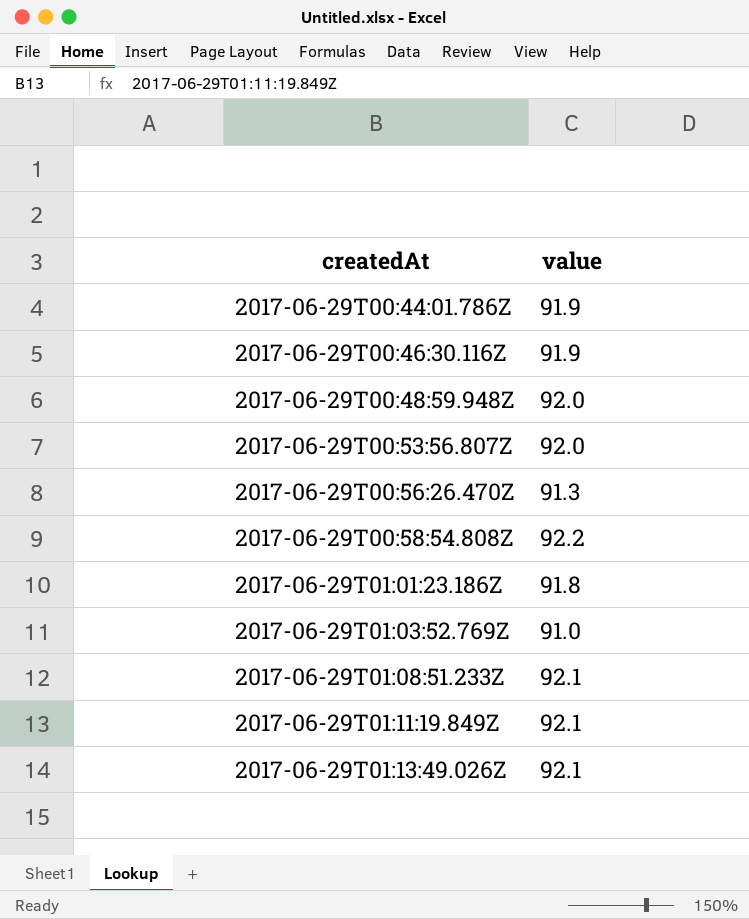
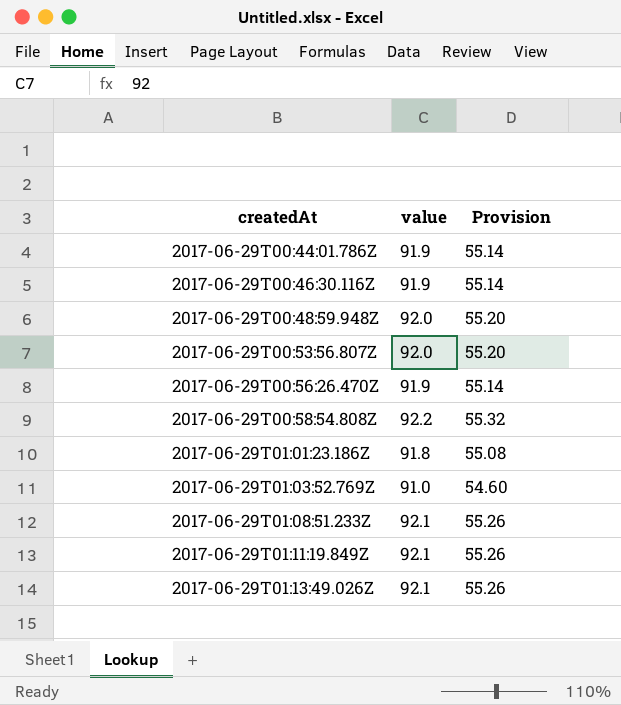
column Provision | formula: none -> [value] * 0.6
2017-06-29T00:56:26.470Z | value: 91.3 -> 91.9

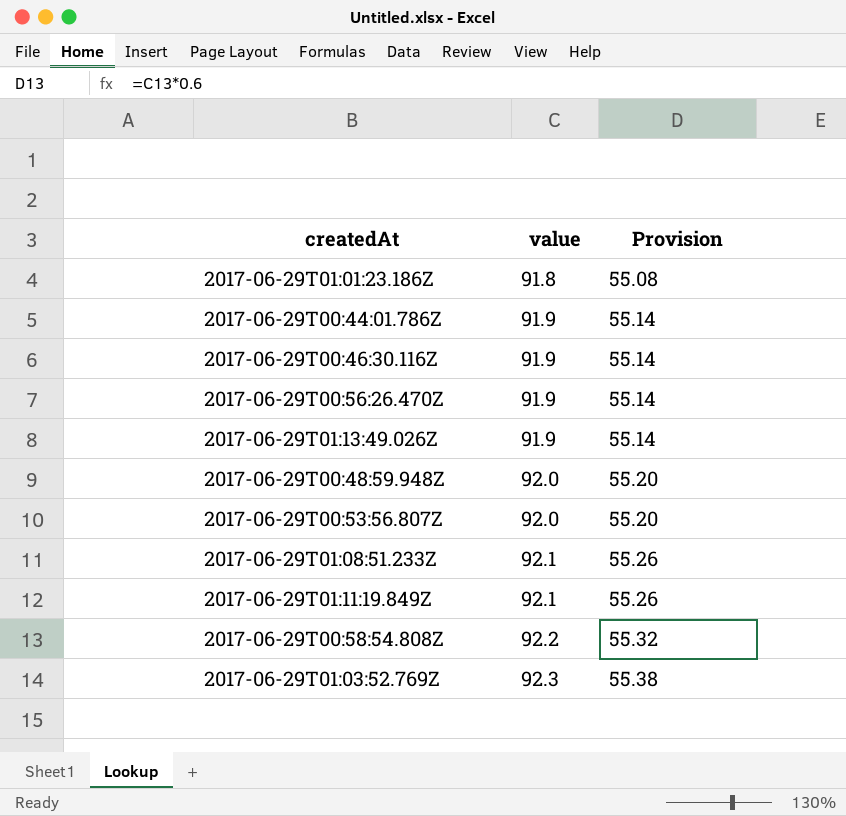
row order: createdAt ascending -> value ascending
2017-06-29T01:13:49.026Z | value: 92.1 -> 91.9
2017-06-29T01:13:49.026Z | Provision: 55.26 -> 55.14
2017-06-29T01:03:52.769Z | value: 91.0 -> 92.3
2017-06-29T01:03:52.769Z | Provision: 54.60 -> 55.38

